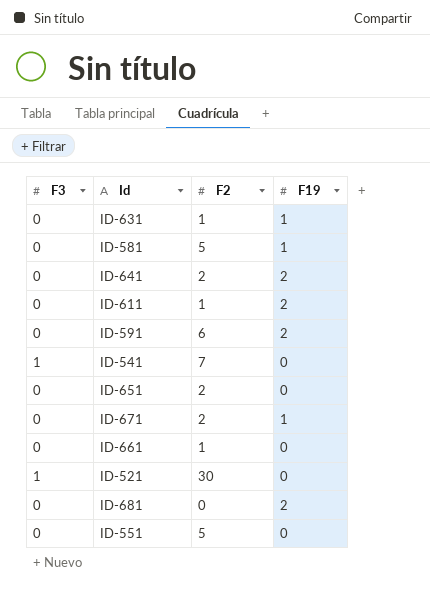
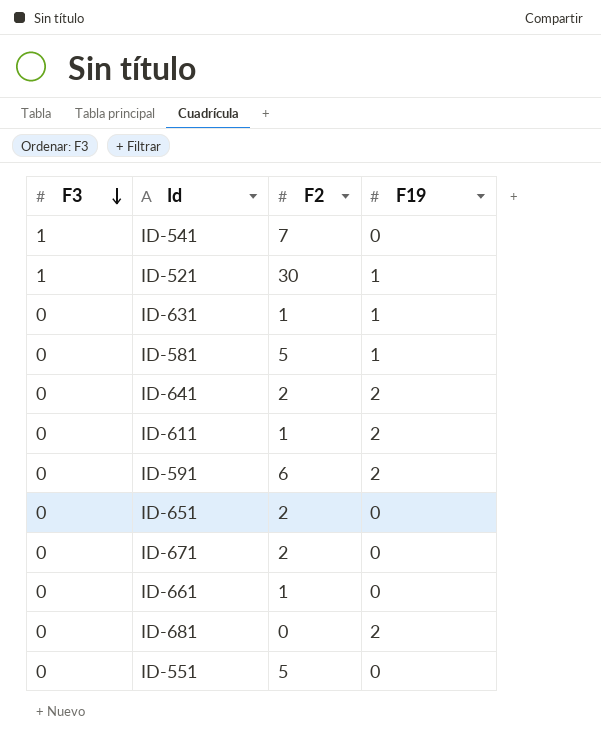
row order: none -> F3 descending
ID-521 | F19: 0 -> 1
ID-671 | F19: 1 -> 0

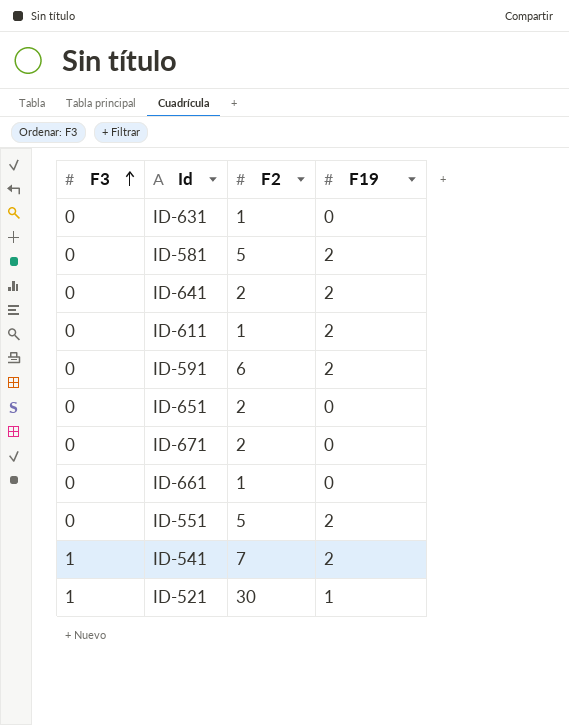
row order: F3 descending -> F3 ascending
row ID-681: 0 | 0 | 2 -> none
ID-631 | F19: 1 -> 0
ID-581 | F19: 1 -> 2
ID-551 | F19: 0 -> 2
ID-541 | F19: 0 -> 2

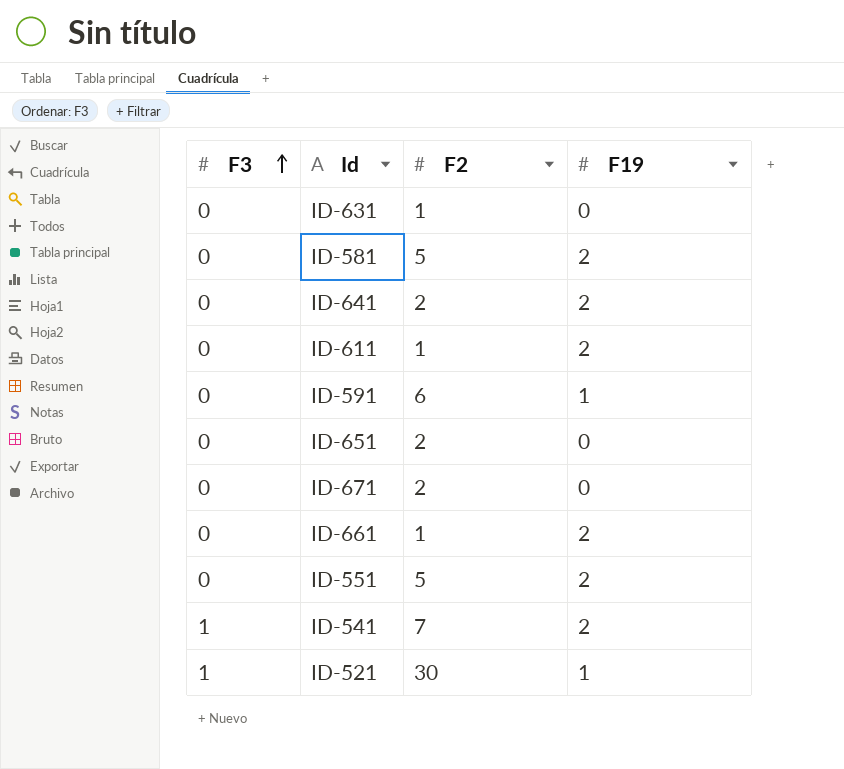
ID-591 | F19: 2 -> 1
ID-661 | F19: 0 -> 2

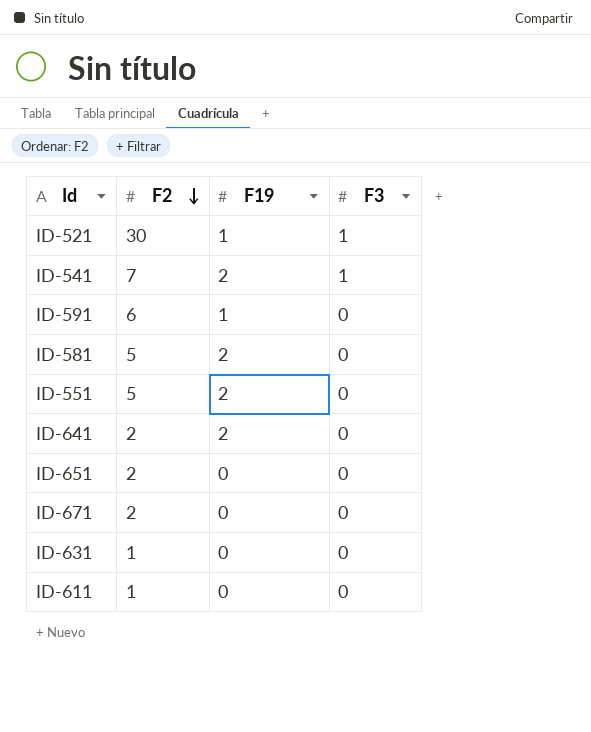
row order: F3 ascending -> F2 descending
column F3 | position: 1 -> 4
row ID-661: 0 | 1 | 2 -> none
ID-611 | F19: 2 -> 0

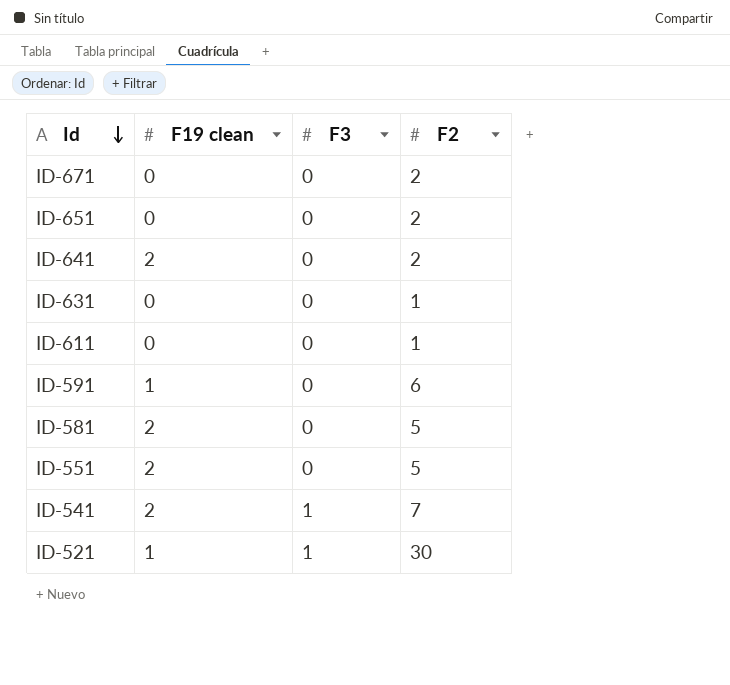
row order: F2 descending -> Id descending
column name: F19 -> F19 clean
column F2 | position: 2 -> 4

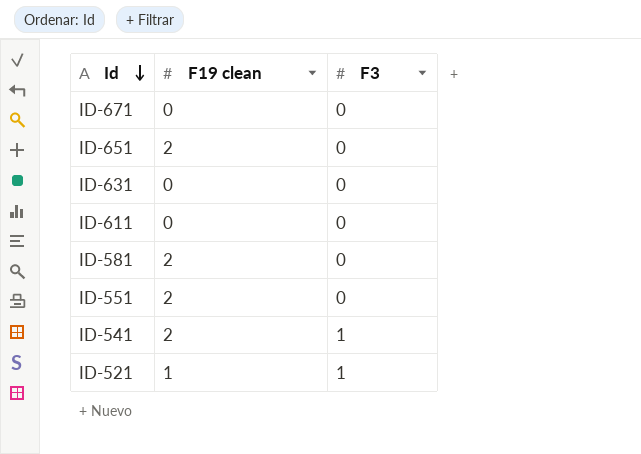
column F2 | position: 4 -> none
row ID-641: 2 | 0 | 2 -> none
row ID-591: 1 | 0 | 6 -> none
ID-651 | F19 clean: 0 -> 2

